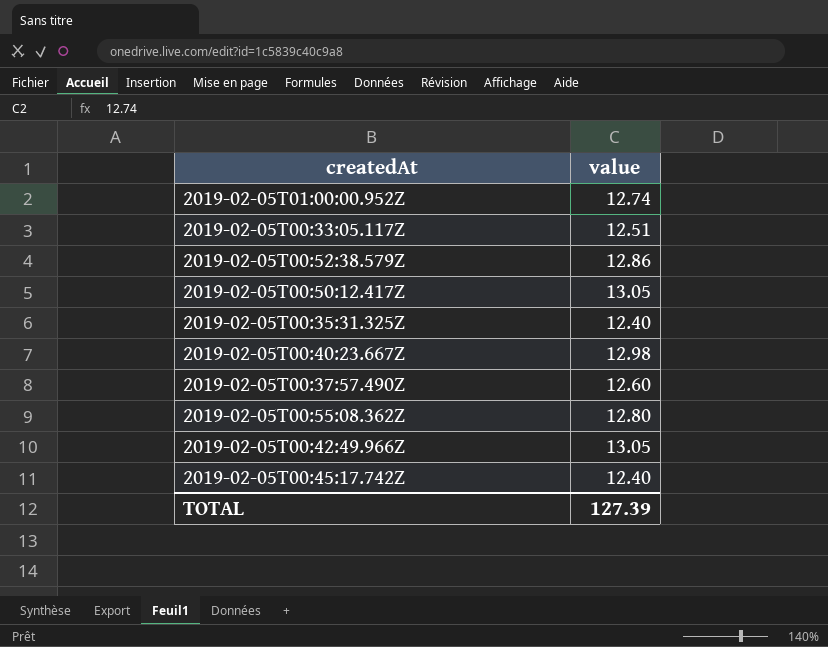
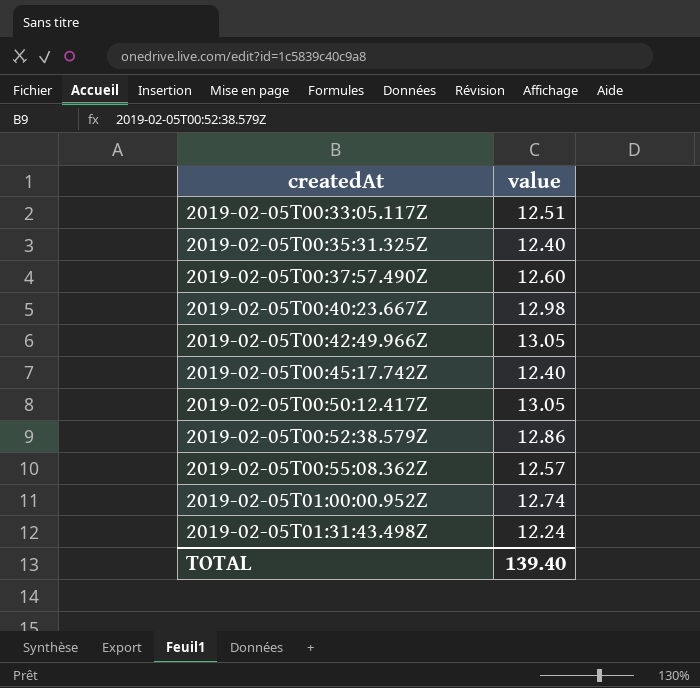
row order: none -> createdAt ascending
2019-02-05T00:55:08.362Z | value: 12.80 -> 12.57
row 2019-02-05T01:31:43.498Z: none -> 12.24
TOTAL | value: 127.39 -> 139.40

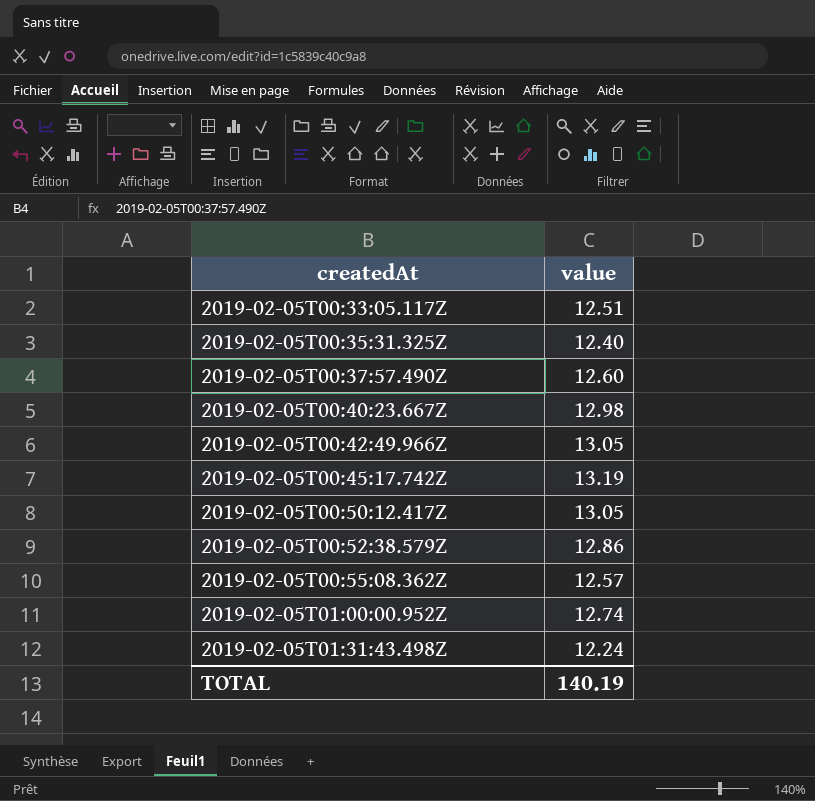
2019-02-05T00:45:17.742Z | value: 12.40 -> 13.19
TOTAL | value: 139.40 -> 140.19

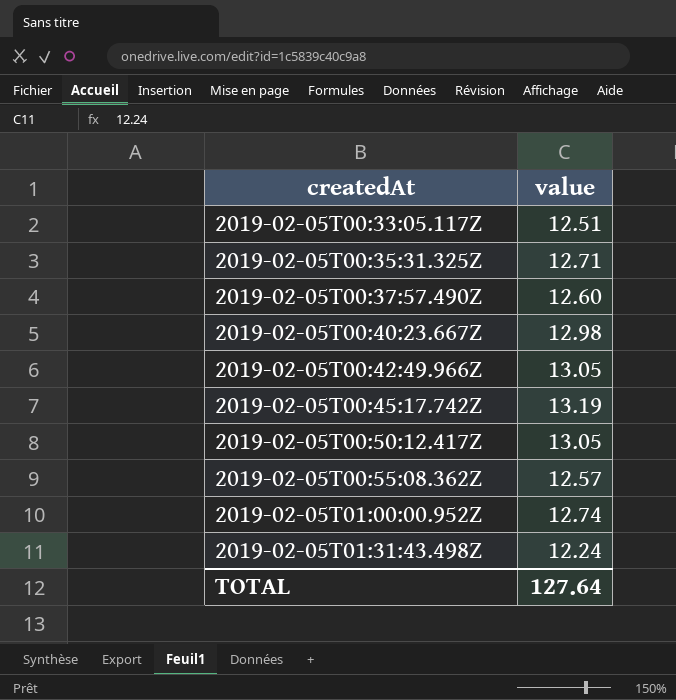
row 2019-02-05T00:52:38.579Z: 12.86 -> none
2019-02-05T00:35:31.325Z | value: 12.40 -> 12.71
TOTAL | value: 140.19 -> 127.64

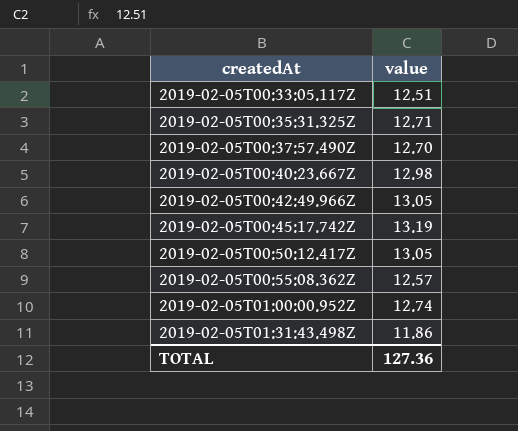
2019-02-05T00:37:57.490Z | value: 12.60 -> 12.70
2019-02-05T01:31:43.498Z | value: 12.24 -> 11.86
TOTAL | value: 127.64 -> 127.36

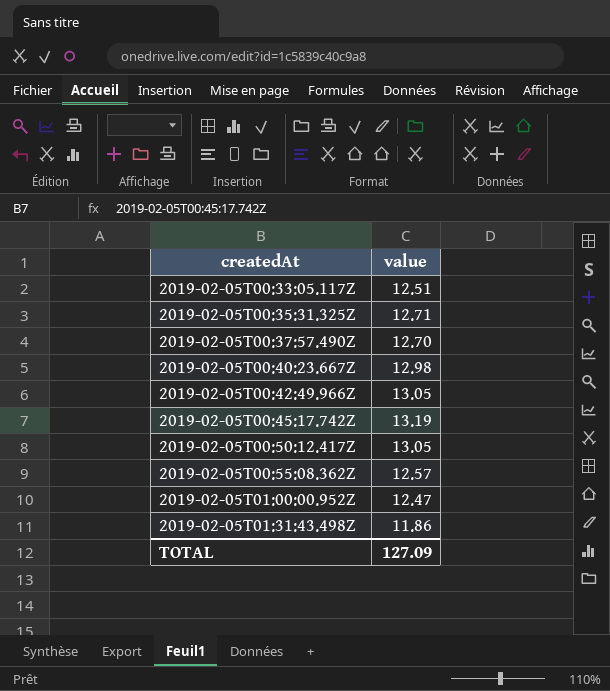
2019-02-05T01:00:00.952Z | value: 12.74 -> 12.47
TOTAL | value: 127.36 -> 127.09

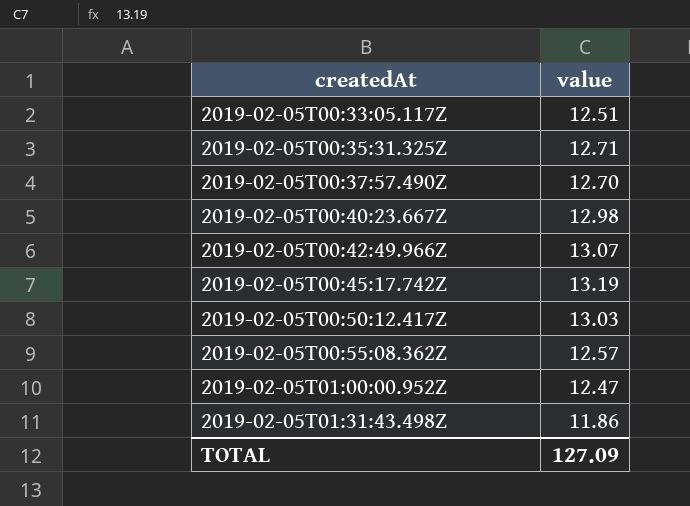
2019-02-05T00:42:49.966Z | value: 13.05 -> 13.07
2019-02-05T00:50:12.417Z | value: 13.05 -> 13.03

